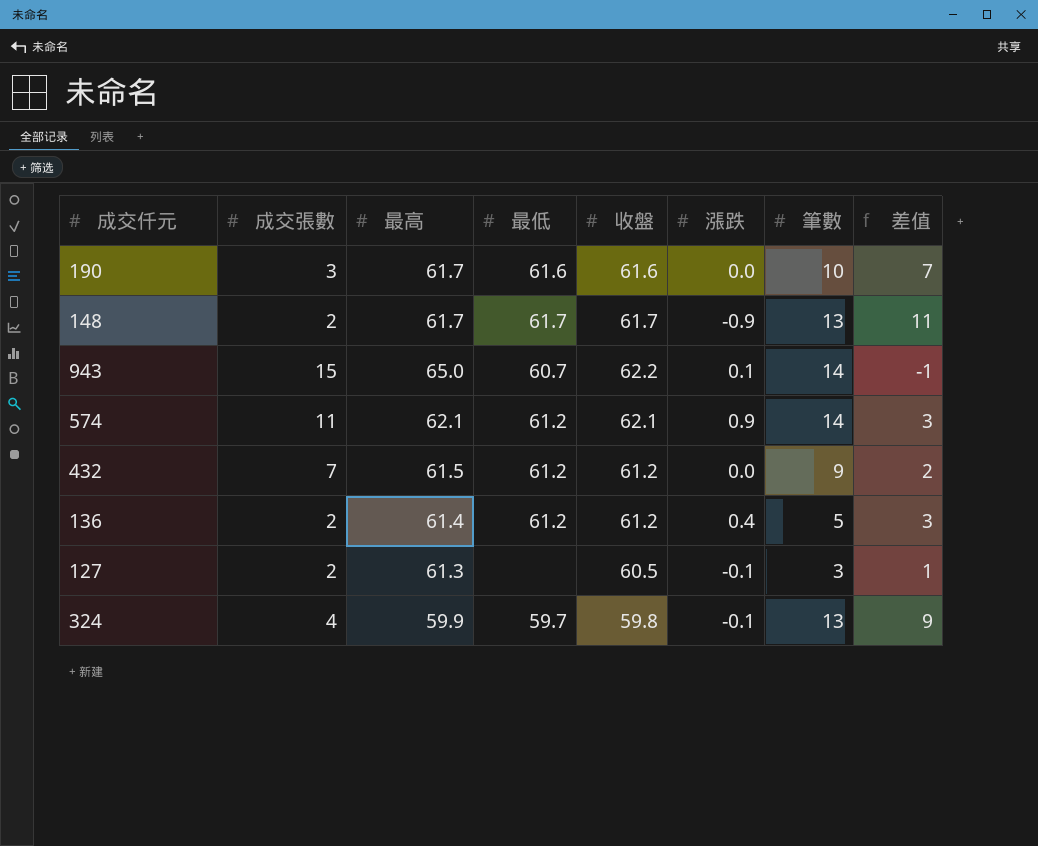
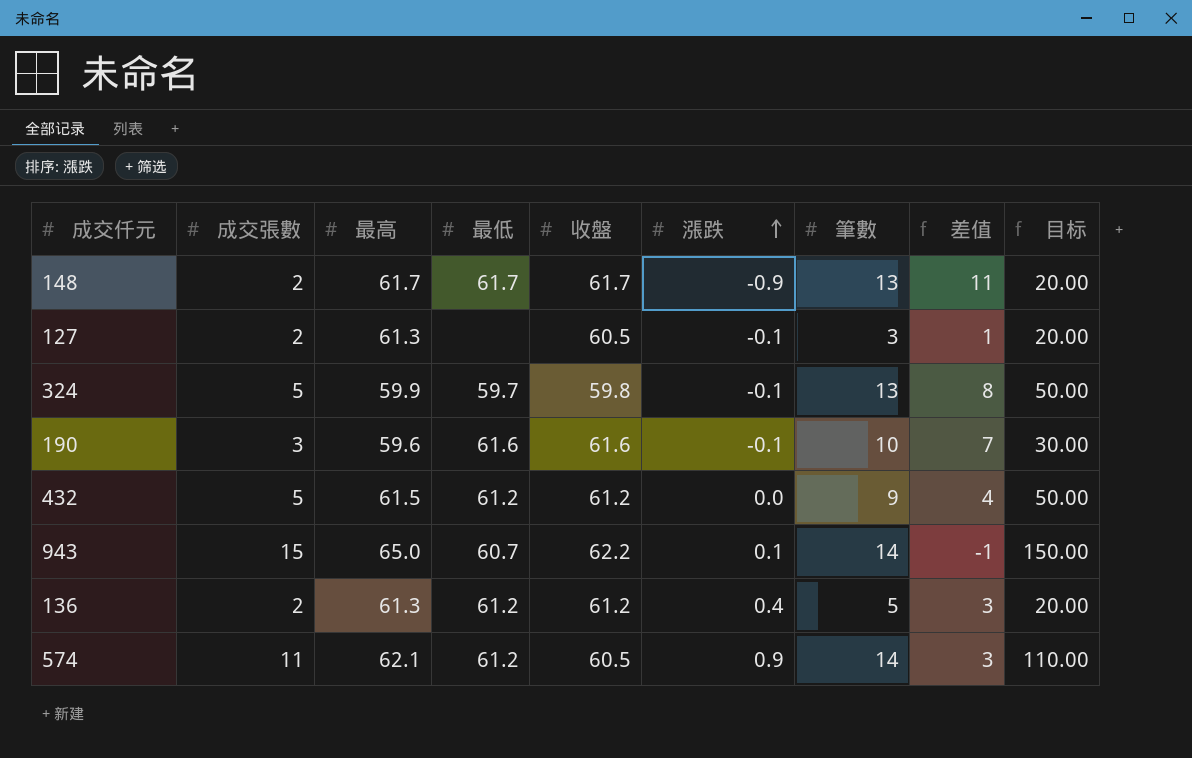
row order: none -> 漲跌 ascending
column 目标 | formula: none -> [成交張數] * 10
324 | 成交張數: 4 -> 5
324 | 差值: 9 -> 8
190 | 最高: 61.7 -> 59.6
190 | 漲跌: 0.0 -> -0.1
432 | 成交張數: 7 -> 5
432 | 差值: 2 -> 4
136 | 最高: 61.4 -> 61.3
574 | 收盤: 62.1 -> 60.5

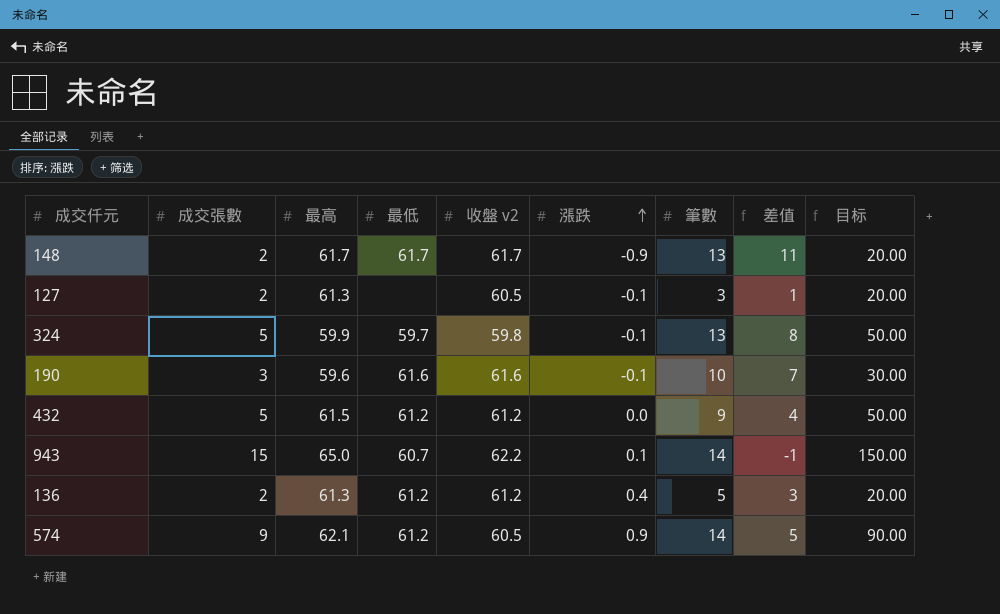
column name: 收盤 -> 收盤 v2
574 | 成交張數: 11 -> 9
574 | 差值: 3 -> 5
574 | 目标: 110.00 -> 90.00

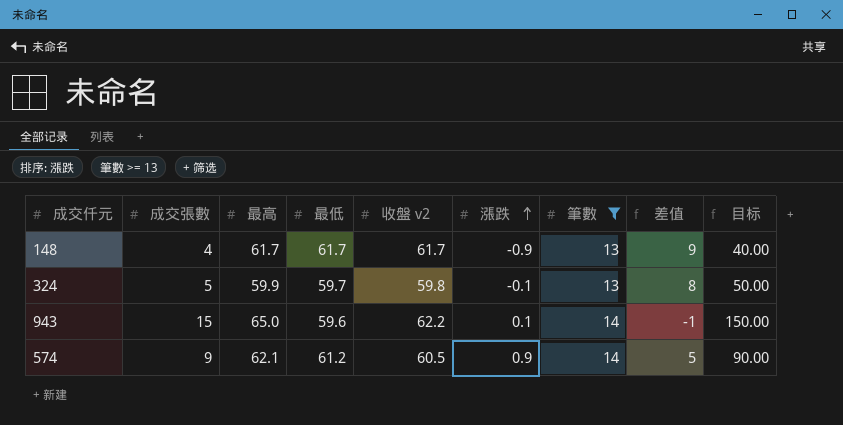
filter: none -> 筆數 >= 13
148 | 成交張數: 2 -> 4
148 | 差值: 11 -> 9
148 | 目标: 20.00 -> 40.00
943 | 最低: 60.7 -> 59.6

